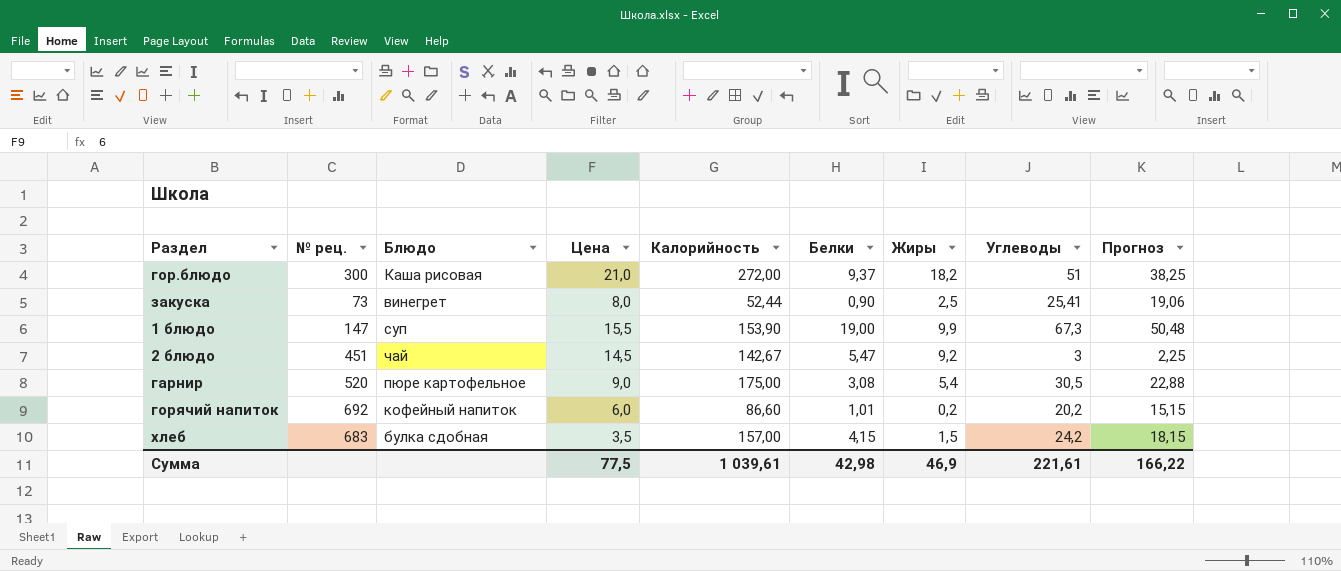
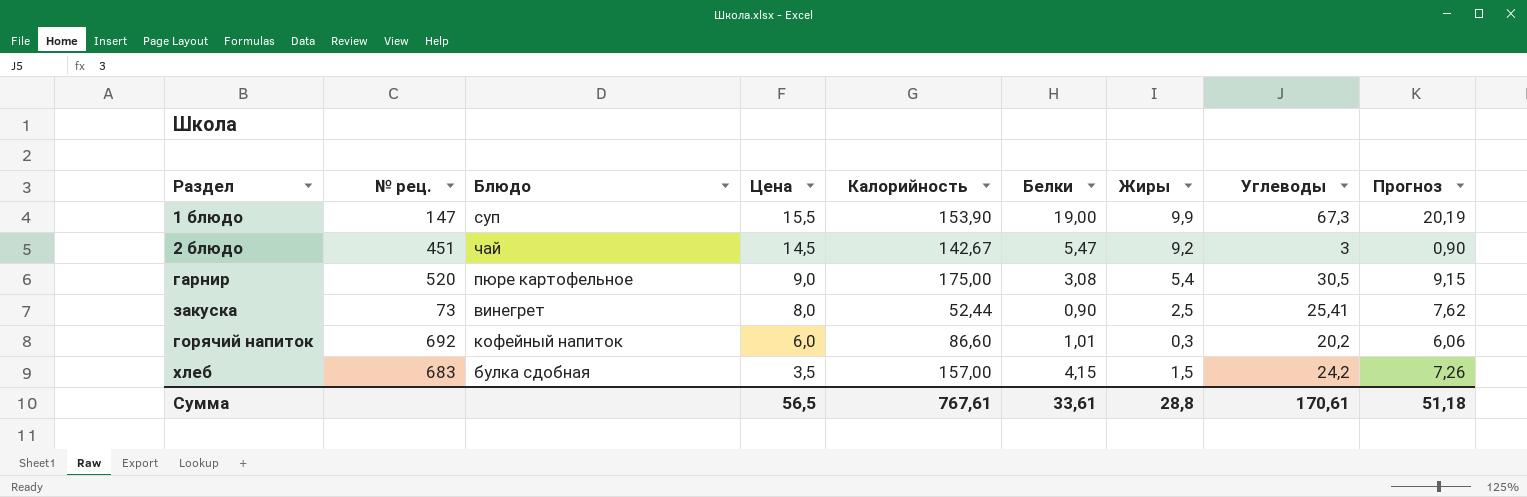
row order: none -> Цена descending
column Прогноз | formula: [Углеводы] * 0,75 -> [Углеводы] * 0,3
row гор.блюдо: 300 | Каша рисовая | 21,0 | 272,00 | 9,37 | 18,2 | 51 | 38,25 -> none
горячий напиток | Жиры: 0,2 -> 0,3
Сумма | Цена: 77,5 -> 56,5
Сумма | Калорийность: 1 039,61 -> 767,61
Сумма | Белки: 42,98 -> 33,61
Сумма | Жиры: 46,9 -> 28,8
Сумма | Углеводы: 221,61 -> 170,61
Сумма | Прогноз: 166,22 -> 51,18

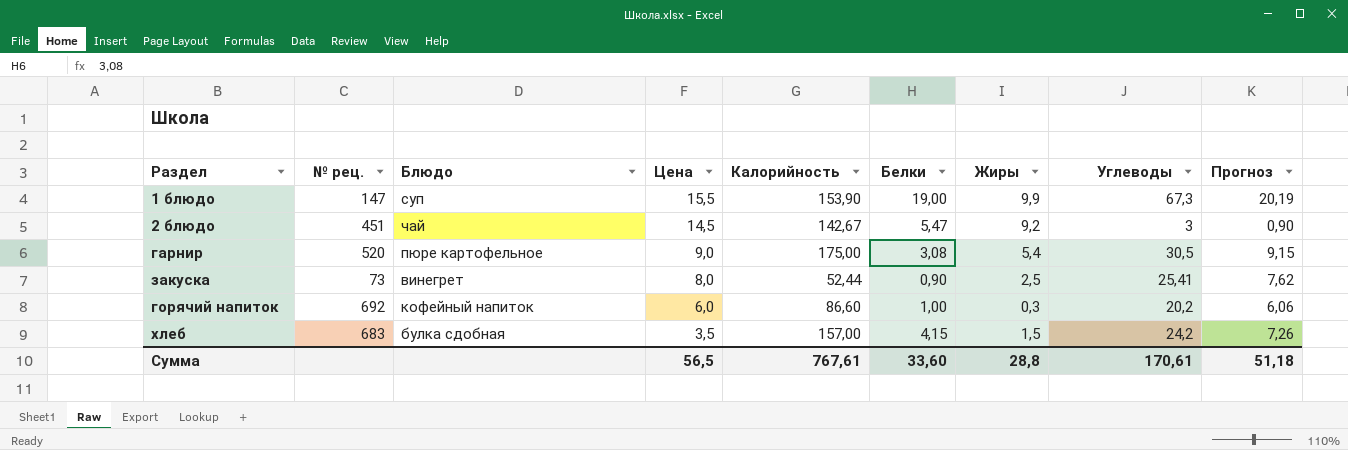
горячий напиток | Белки: 1,01 -> 1,00
Сумма | Белки: 33,61 -> 33,60

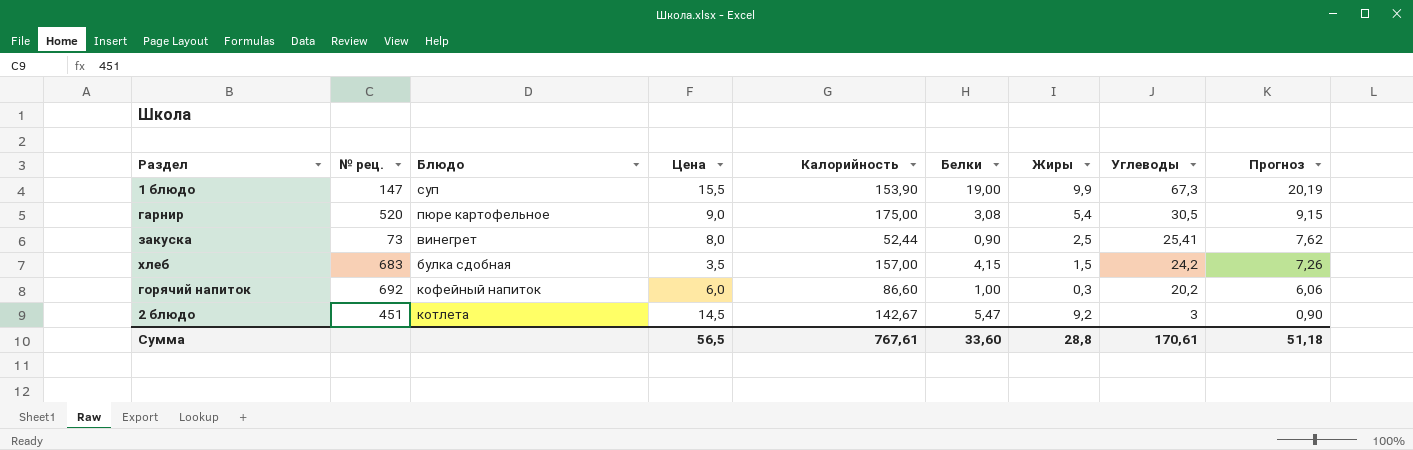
row order: Цена descending -> Углеводы descending
2 блюдо | Блюдо: чай -> котлета

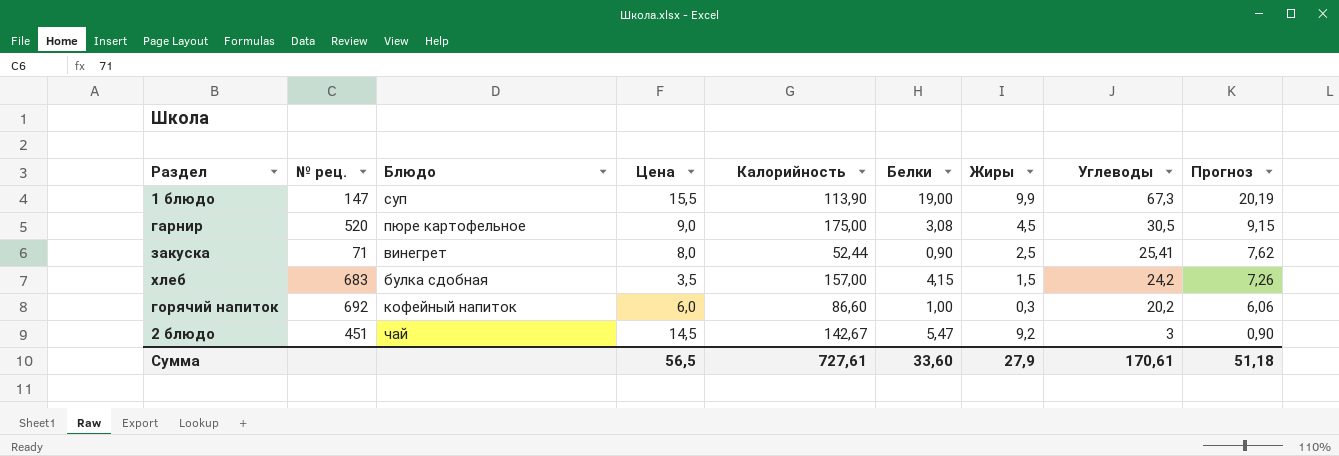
1 блюдо | Калорийность: 153,90 -> 113,90
гарнир | Жиры: 5,4 -> 4,5
закуска | № рец.: 73 -> 71
2 блюдо | Блюдо: котлета -> чай
Сумма | Калорийность: 767,61 -> 727,61
Сумма | Жиры: 28,8 -> 27,9

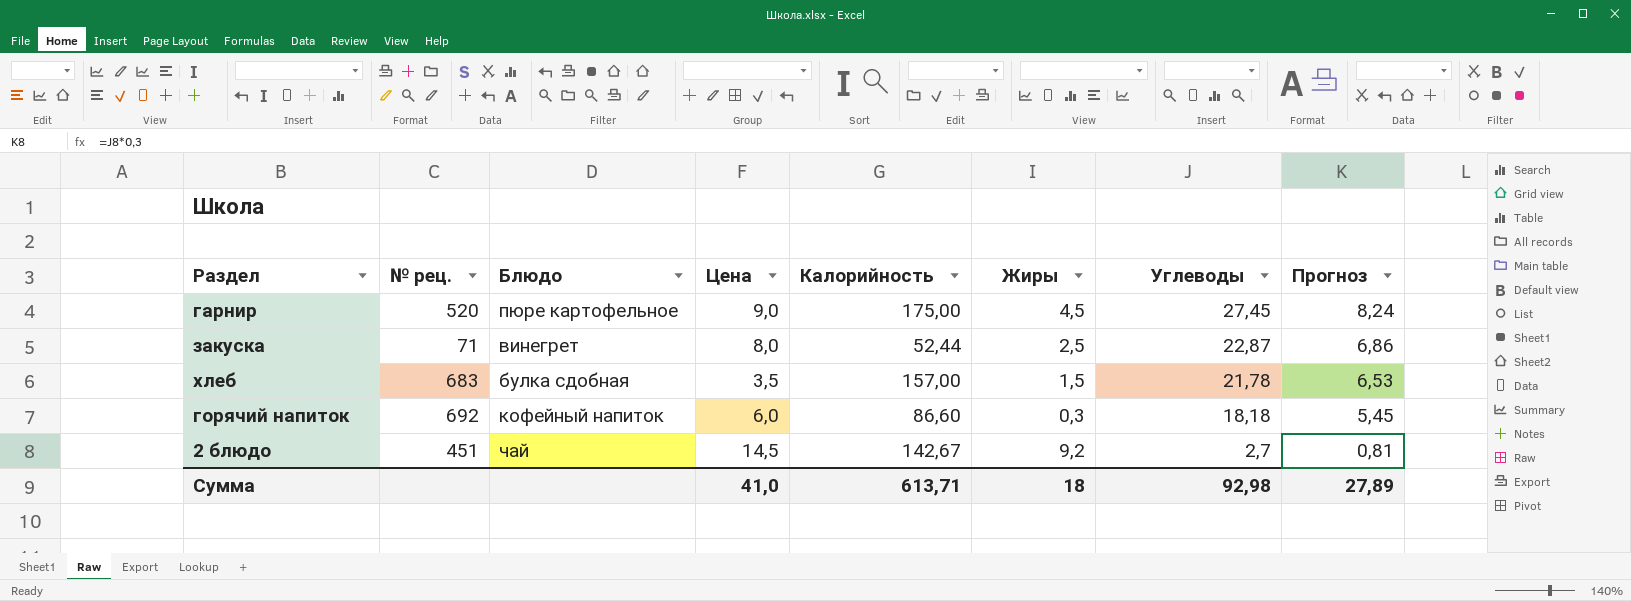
column Белки | position: 6 -> none
row 1 блюдо: 147 | суп | 15,5 | 113,90 | 19,00 | 9,9 | 67,3 | 20,19 -> none
гарнир | Углеводы: 30,5 -> 27,45
гарнир | Прогноз: 9,15 -> 8,24
закуска | Углеводы: 25,41 -> 22,87
закуска | Прогноз: 7,62 -> 6,86
хлеб | Углеводы: 24,2 -> 21,78
хлеб | Прогноз: 7,26 -> 6,53
горячий напиток | Углеводы: 20,2 -> 18,18
горячий напиток | Прогноз: 6,06 -> 5,45
2 блюдо | Углеводы: 3 -> 2,7
2 блюдо | Прогноз: 0,90 -> 0,81
Сумма | Цена: 56,5 -> 41,0
Сумма | Калорийность: 727,61 -> 613,71
Сумма | Жиры: 27,9 -> 18
Сумма | Углеводы: 170,61 -> 92,98
Сумма | Прогноз: 51,18 -> 27,89

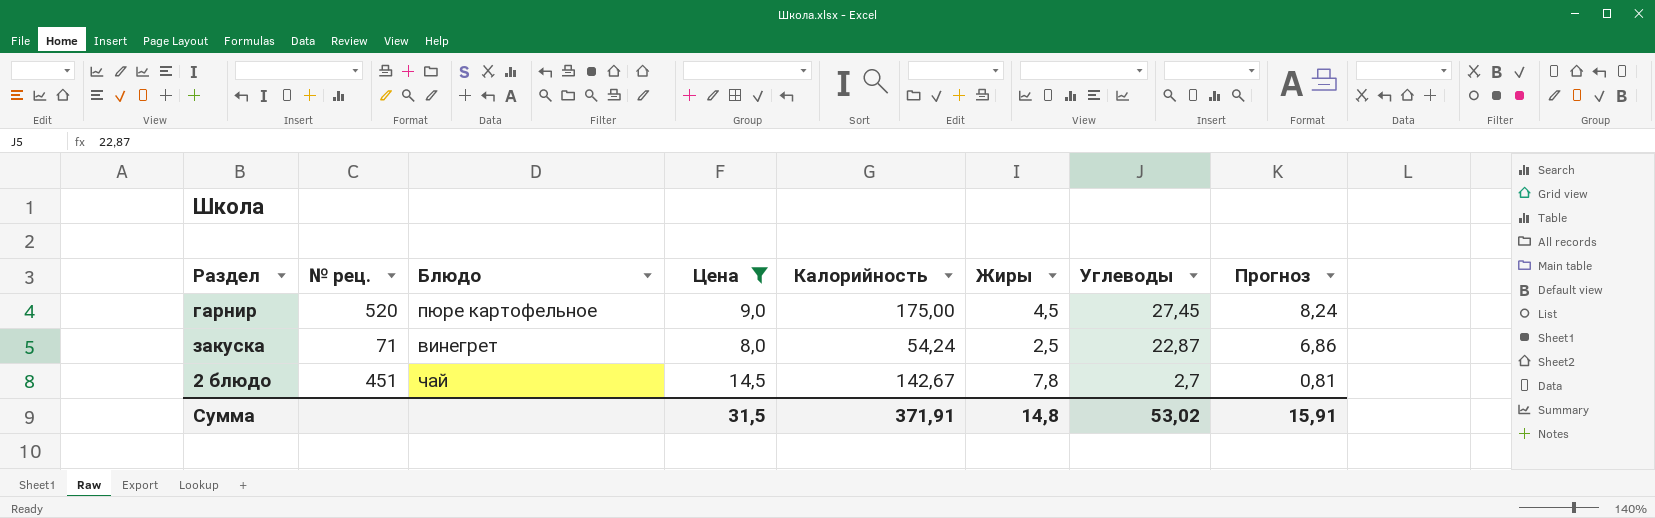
filter: none -> Цена >= 8,0
закуска | Калорийность: 52,44 -> 54,24
2 блюдо | Жиры: 9,2 -> 7,8
Сумма | Цена: 41,0 -> 31,5
Сумма | Калорийность: 613,71 -> 371,91
Сумма | Жиры: 18 -> 14,8
Сумма | Углеводы: 92,98 -> 53,02
Сумма | Прогноз: 27,89 -> 15,91

